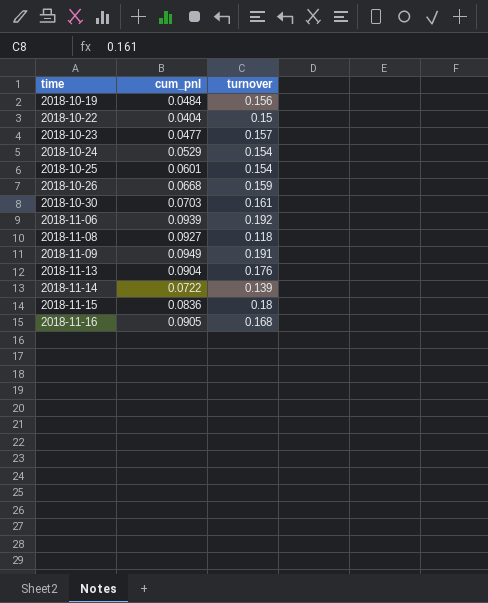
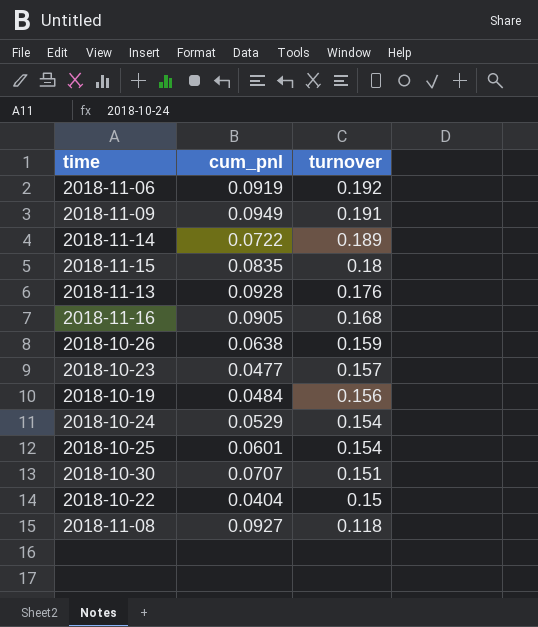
row order: time ascending -> turnover descending
2018-11-06 | cum_pnl: 0.0939 -> 0.0919
2018-11-14 | turnover: 0.139 -> 0.189
2018-11-15 | cum_pnl: 0.0836 -> 0.0835
2018-11-13 | cum_pnl: 0.0904 -> 0.0928
2018-10-26 | cum_pnl: 0.0668 -> 0.0638
2018-10-30 | cum_pnl: 0.0703 -> 0.0707
2018-10-30 | turnover: 0.161 -> 0.151

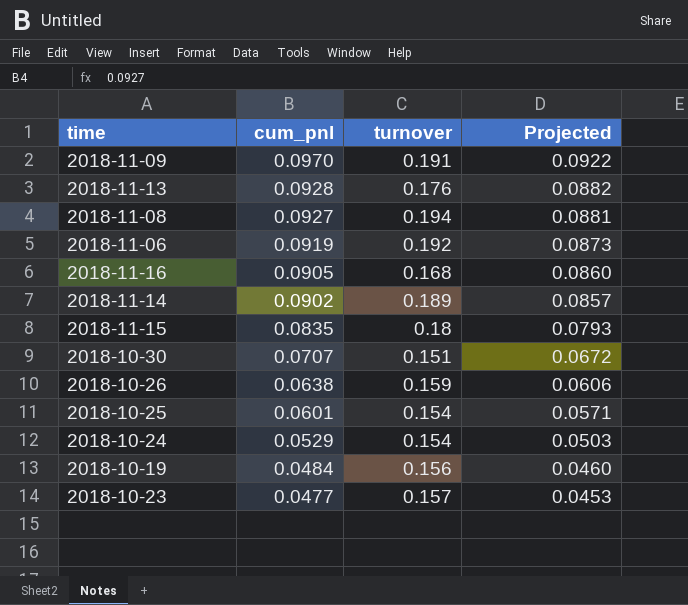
row order: turnover descending -> cum_pnl descending
column Projected | formula: none -> [cum_pnl] * 0.95
row 2018-10-22: 0.0404 | 0.15 -> none
2018-11-09 | cum_pnl: 0.0949 -> 0.0970
2018-11-08 | turnover: 0.118 -> 0.194
2018-11-14 | cum_pnl: 0.0722 -> 0.0902

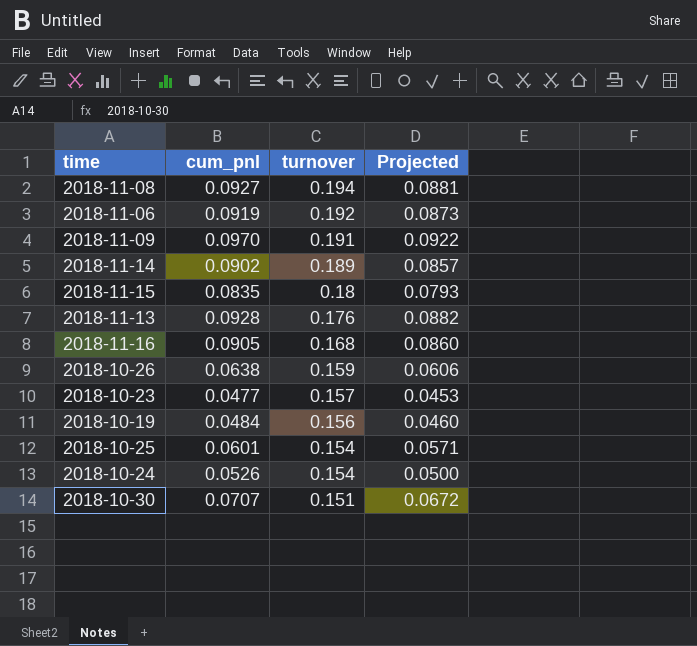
row order: cum_pnl descending -> turnover descending
2018-10-24 | cum_pnl: 0.0529 -> 0.0526
2018-10-24 | Projected: 0.0503 -> 0.0500

